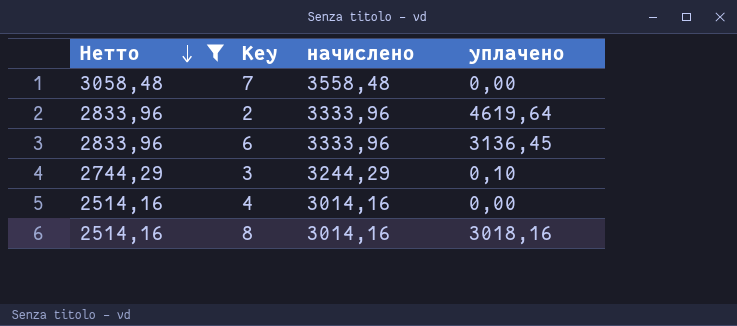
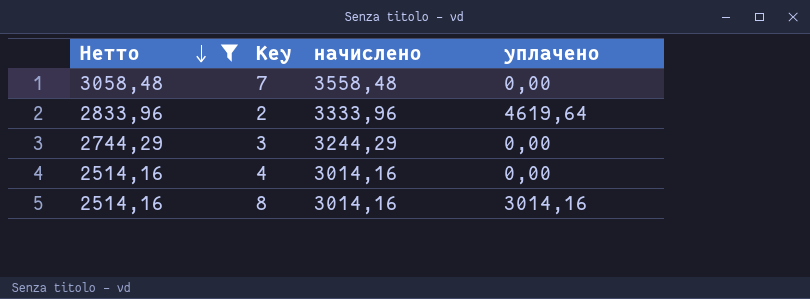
row 6: 2833,96 | 3333,96 | 3136,45 -> none
3 | уплачено: 0,10 -> 0,00
8 | уплачено: 3018,16 -> 3014,16

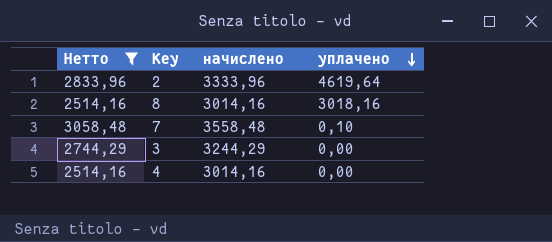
row order: Нетто descending -> уплачено descending
8 | уплачено: 3014,16 -> 3018,16
7 | уплачено: 0,00 -> 0,10

